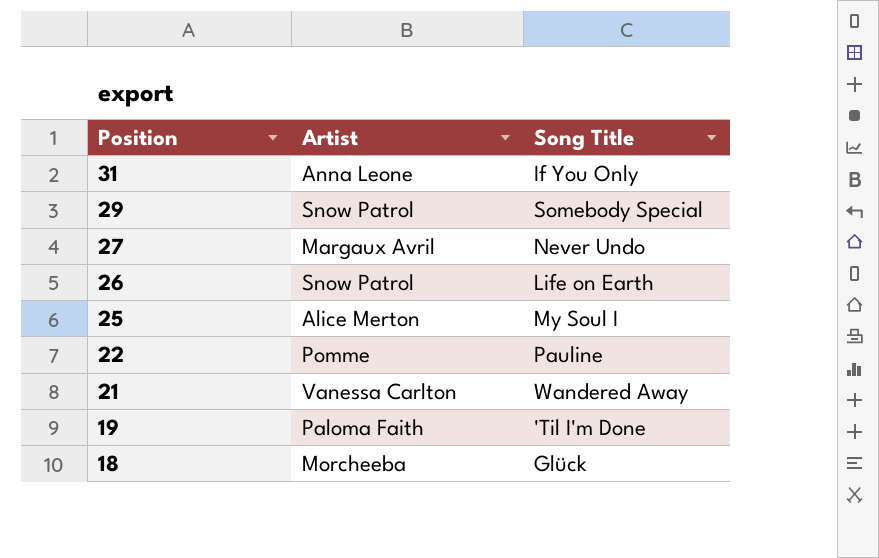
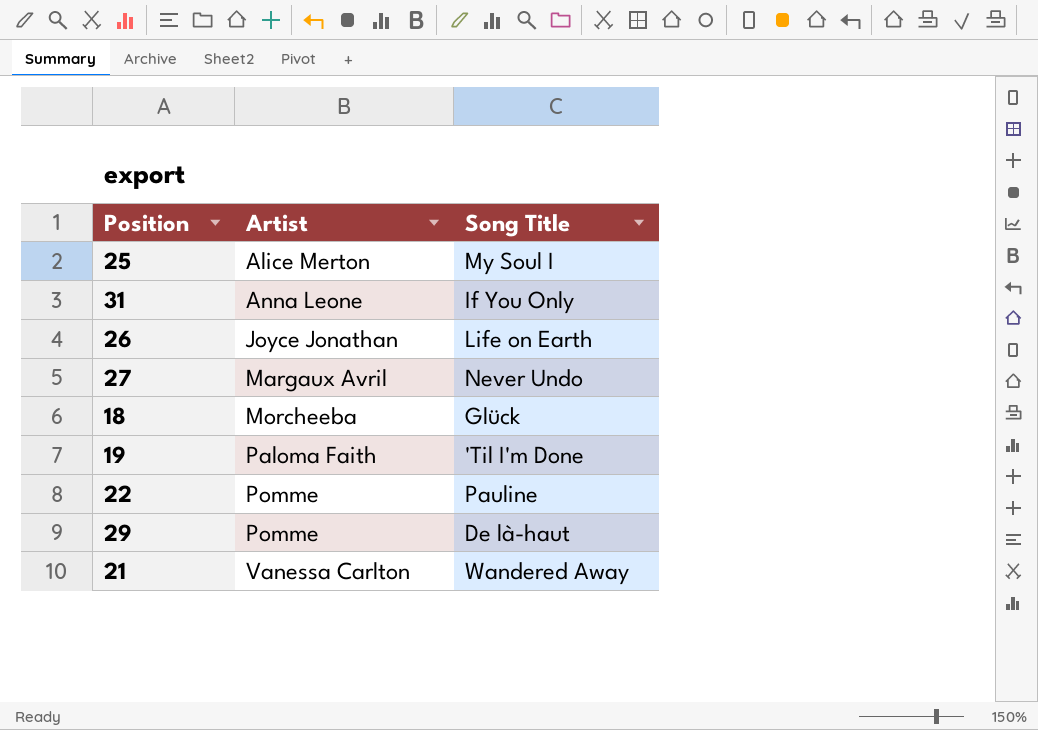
row order: Position descending -> Artist ascending
26 | Artist: Snow Patrol -> Joyce Jonathan
29 | Artist: Snow Patrol -> Pomme
29 | Song Title: Somebody Special -> De là-haut

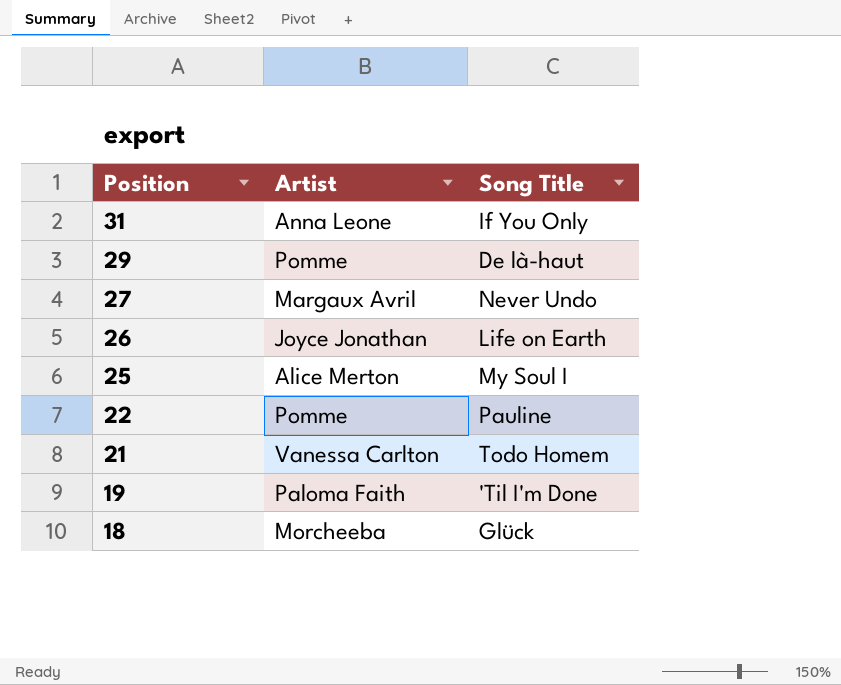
row order: Artist ascending -> Position descending
21 | Song Title: Wandered Away -> Todo Homem

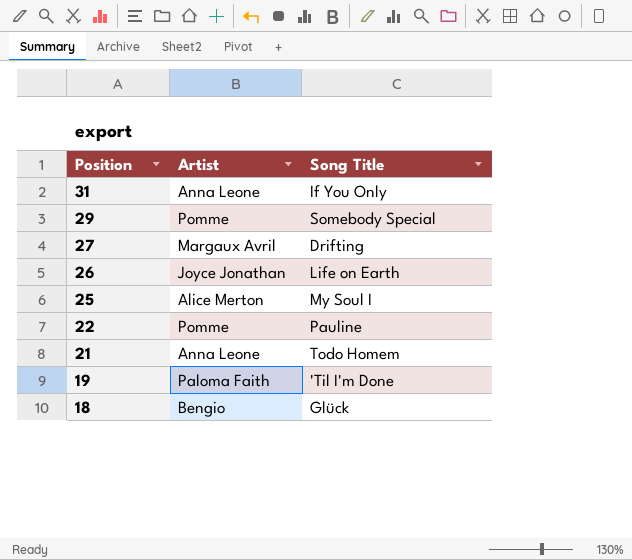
29 | Song Title: De là-haut -> Somebody Special
27 | Song Title: Never Undo -> Drifting
21 | Artist: Vanessa Carlton -> Anna Leone
18 | Artist: Morcheeba -> Bengio

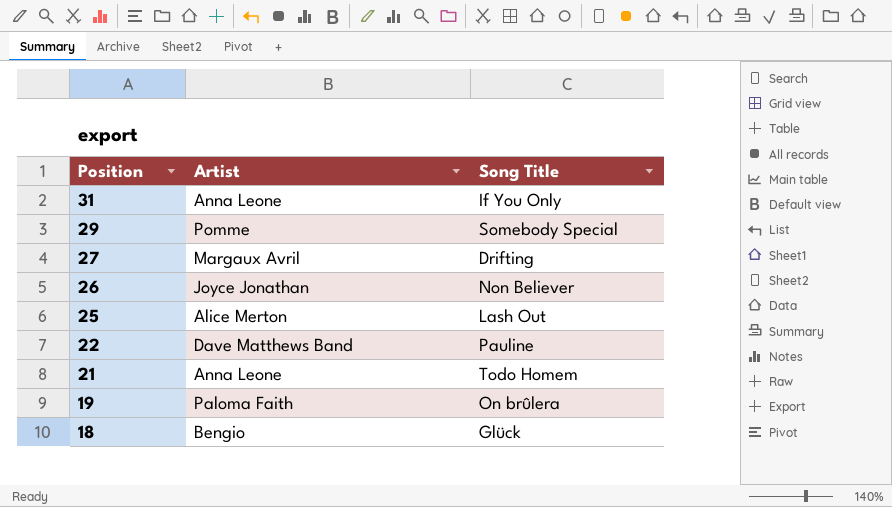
26 | Song Title: Life on Earth -> Non Believer
25 | Song Title: My Soul I -> Lash Out
22 | Artist: Pomme -> Dave Matthews Band
19 | Song Title: 'Til I'm Done -> On brûlera

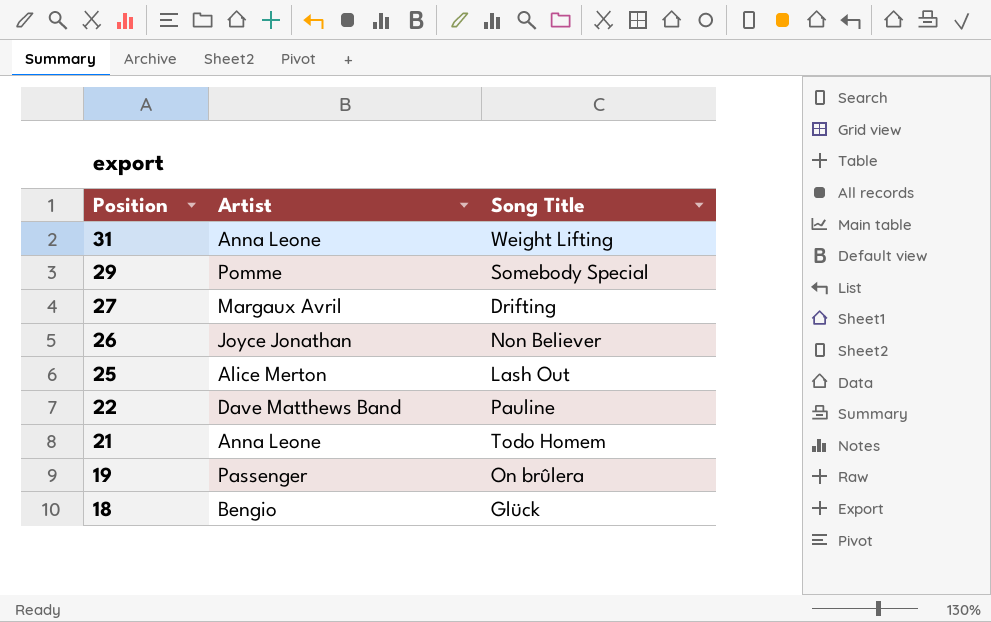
31 | Song Title: If You Only -> Weight Lifting
19 | Artist: Paloma Faith -> Passenger

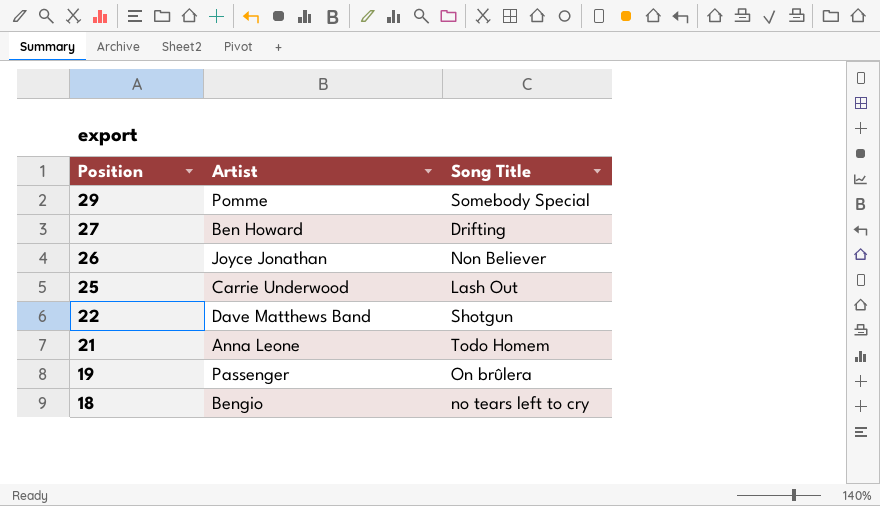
row 31: Anna Leone | Weight Lifting -> none
27 | Artist: Margaux Avril -> Ben Howard
25 | Artist: Alice Merton -> Carrie Underwood
22 | Song Title: Pauline -> Shotgun
18 | Song Title: Glück -> no tears left to cry

